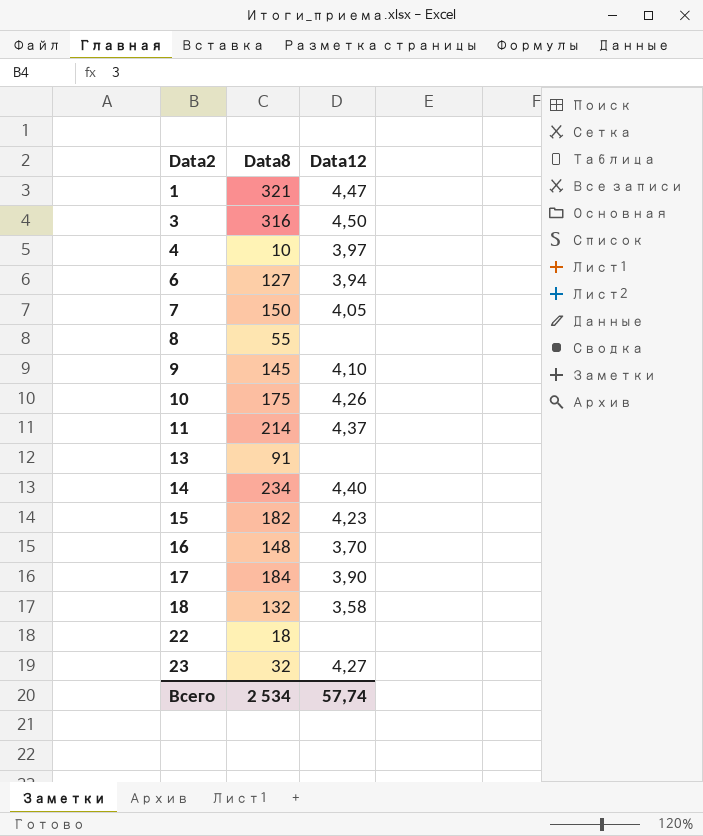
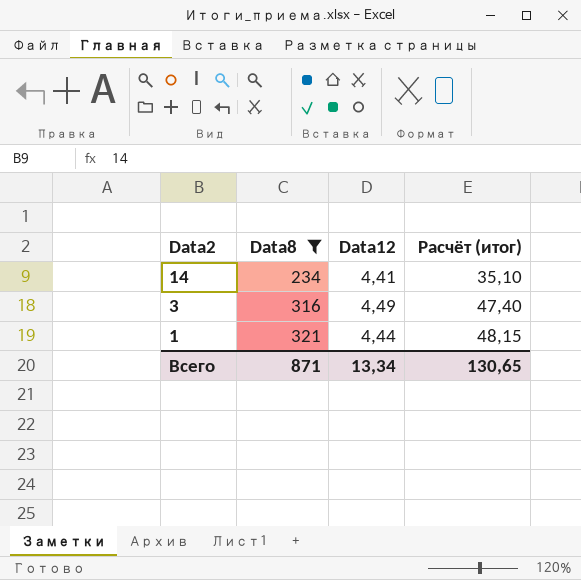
filter: none -> Data8 >= 234
row order: Data2 ascending -> Data2 descending
column Расчёт (итог) | formula: none -> [Data8] * 0,15
14 | Data12: 4,40 -> 4,41
3 | Data12: 4,50 -> 4,49
1 | Data12: 4,47 -> 4,44
Всего | Data8: 2 534 -> 871
Всего | Data12: 57,74 -> 13,34

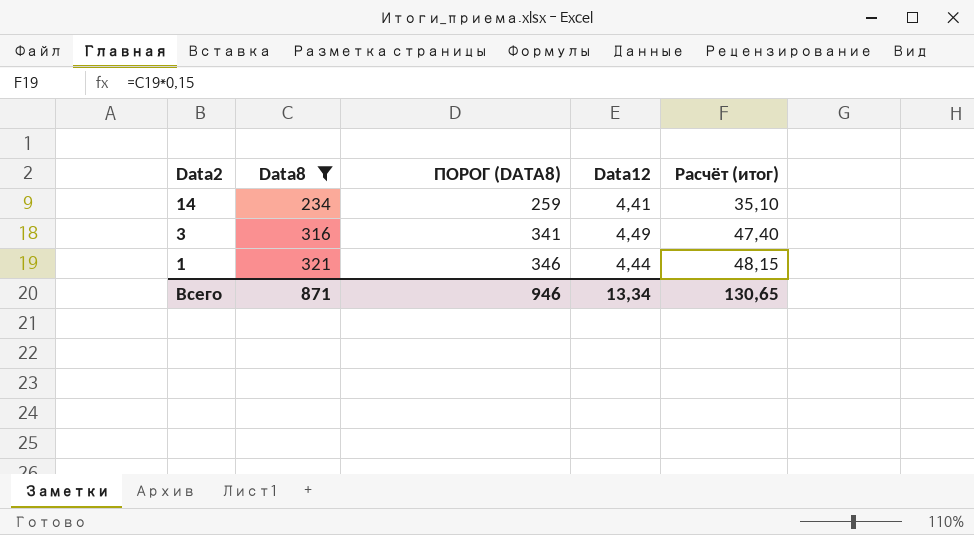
column ПОРОГ (DATA8) | formula: none -> [Data8] + 25

